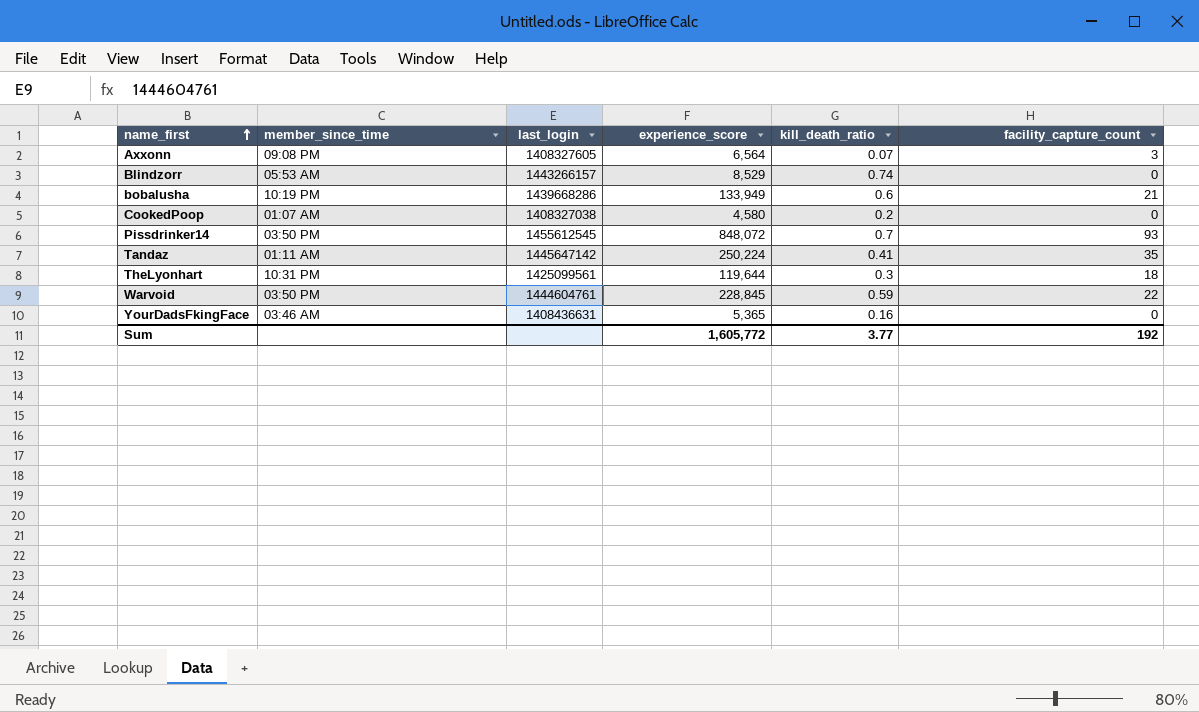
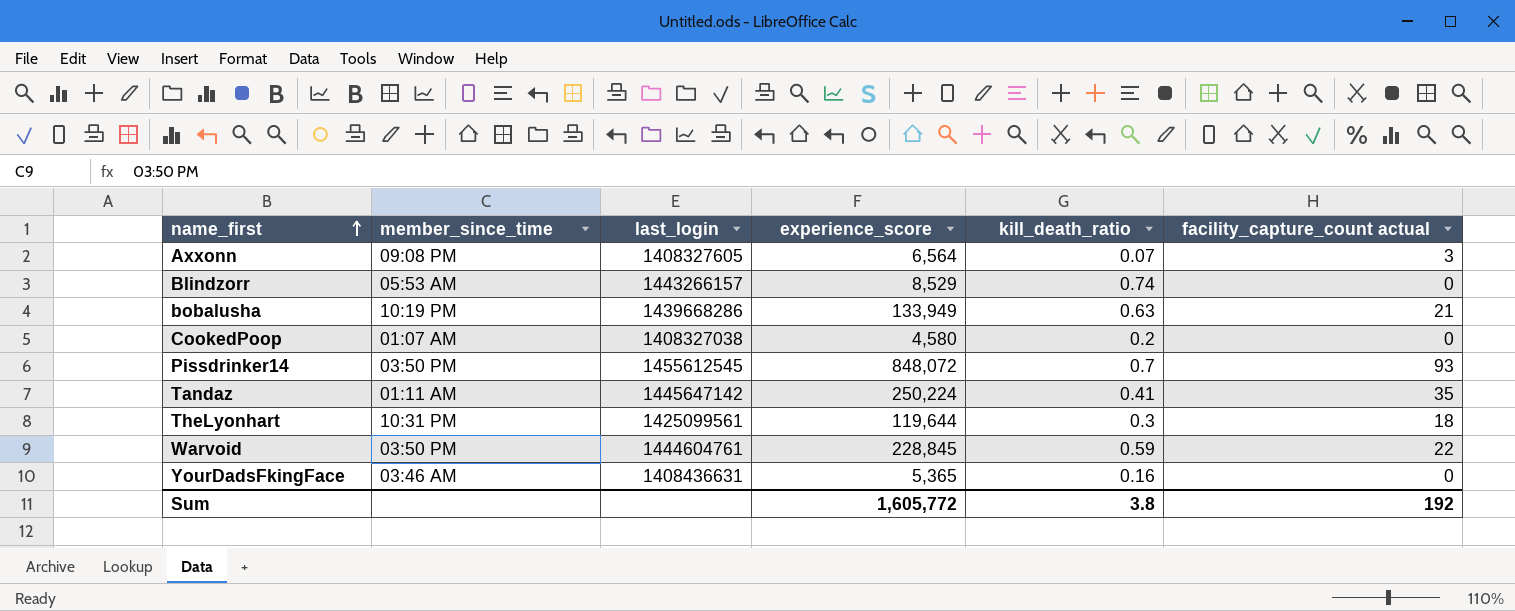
column name: facility_capture_count -> facility_capture_count actual
bobalusha | kill_death_ratio: 0.6 -> 0.63
Sum | kill_death_ratio: 3.77 -> 3.8

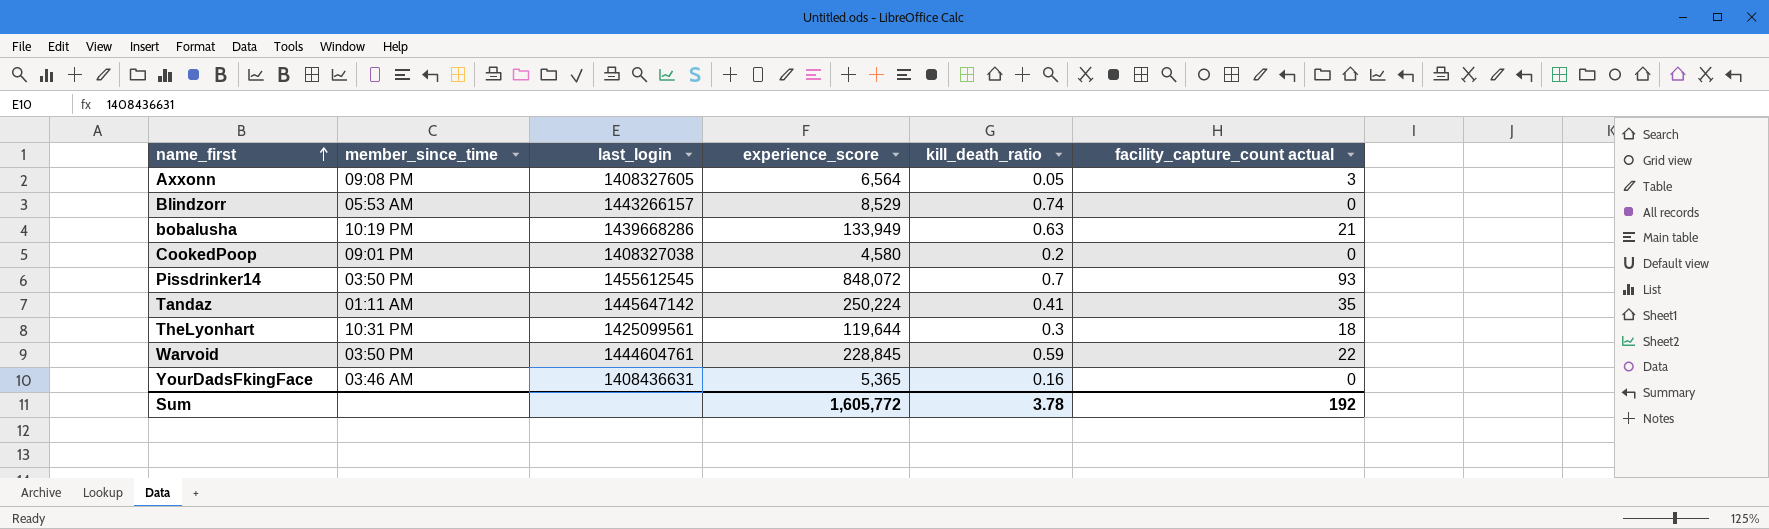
Axxonn | kill_death_ratio: 0.07 -> 0.05
CookedPoop | member_since_time: 01:07 AM -> 09:01 PM
Sum | kill_death_ratio: 3.8 -> 3.78

